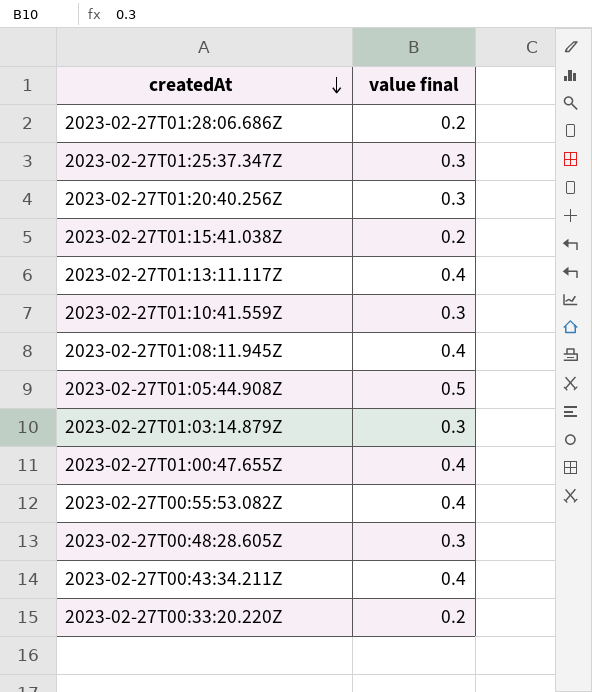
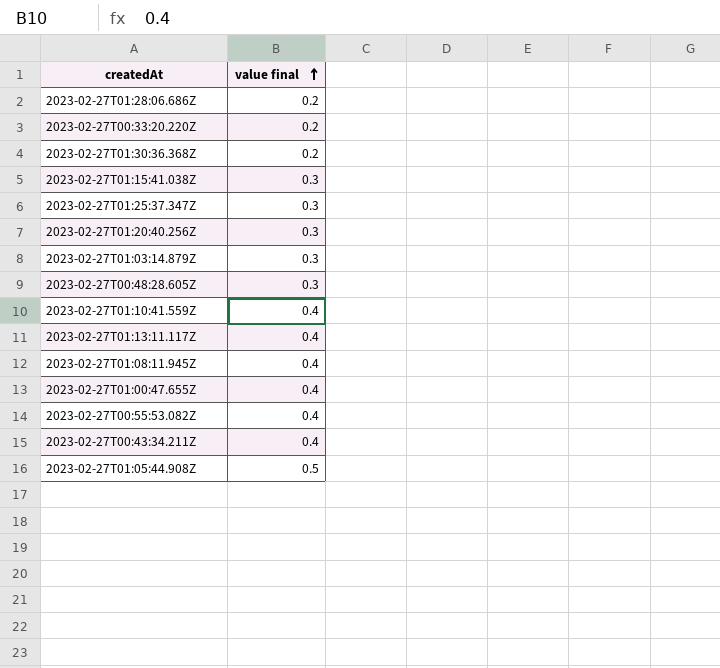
row order: createdAt descending -> value final ascending
row 2023-02-27T01:30:36.368Z: none -> 0.2
2023-02-27T01:15:41.038Z | value final: 0.2 -> 0.3
2023-02-27T01:10:41.559Z | value final: 0.3 -> 0.4

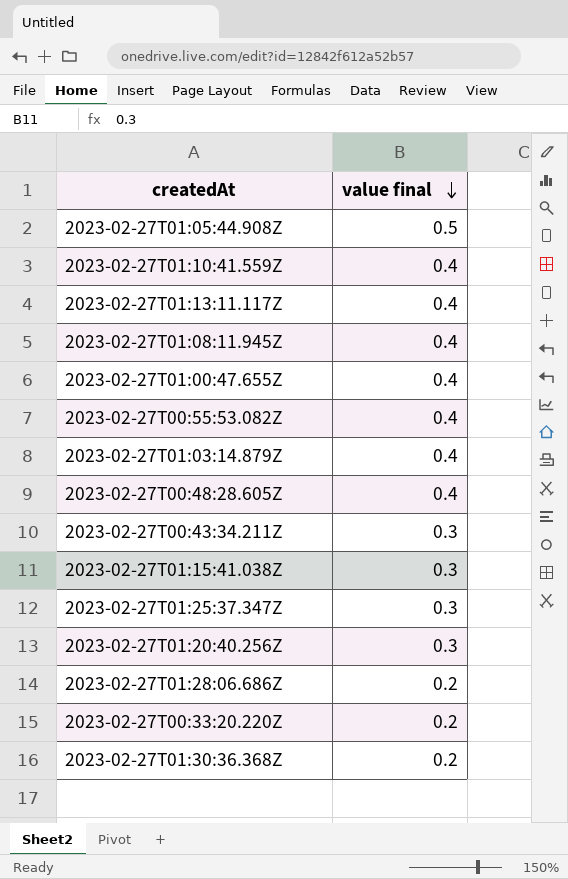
row order: value final ascending -> value final descending
2023-02-27T01:03:14.879Z | value final: 0.3 -> 0.4
2023-02-27T00:48:28.605Z | value final: 0.3 -> 0.4
2023-02-27T00:43:34.211Z | value final: 0.4 -> 0.3

